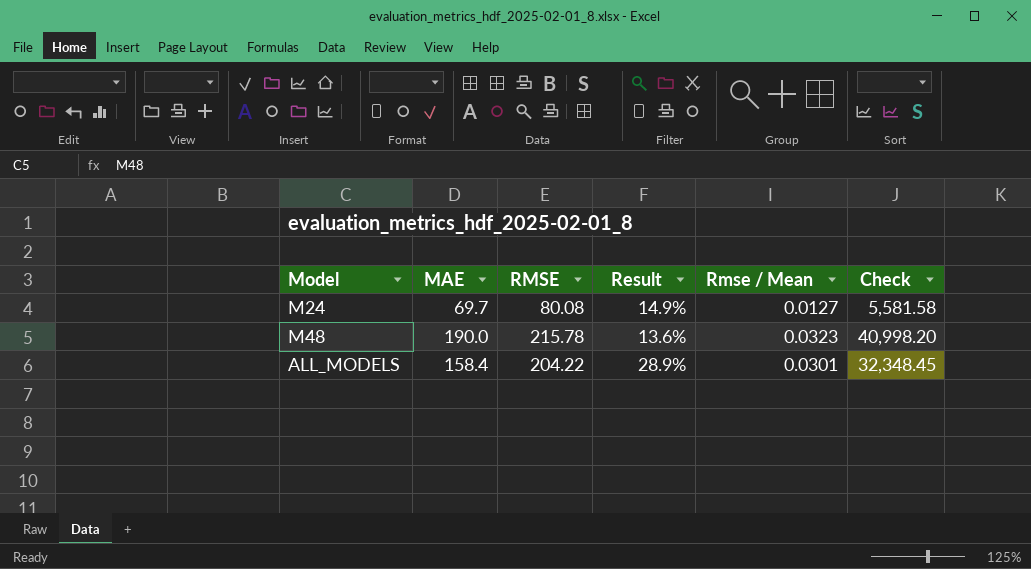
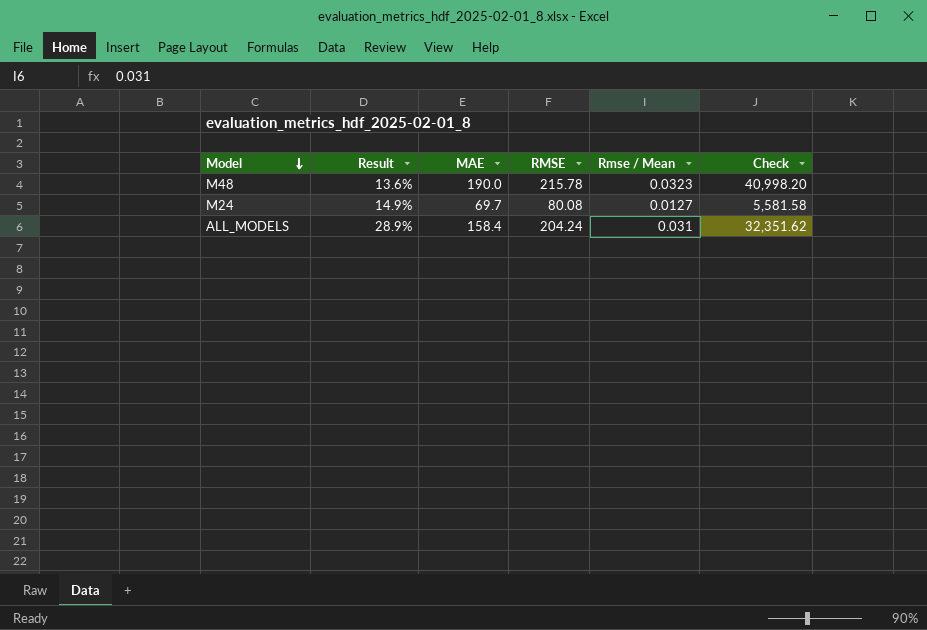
row order: none -> Model descending
column Result | position: 4 -> 2
ALL_MODELS | RMSE: 204.22 -> 204.24
ALL_MODELS | Rmse / Mean: 0.0301 -> 0.031
ALL_MODELS | Check: 32,348.45 -> 32,351.62

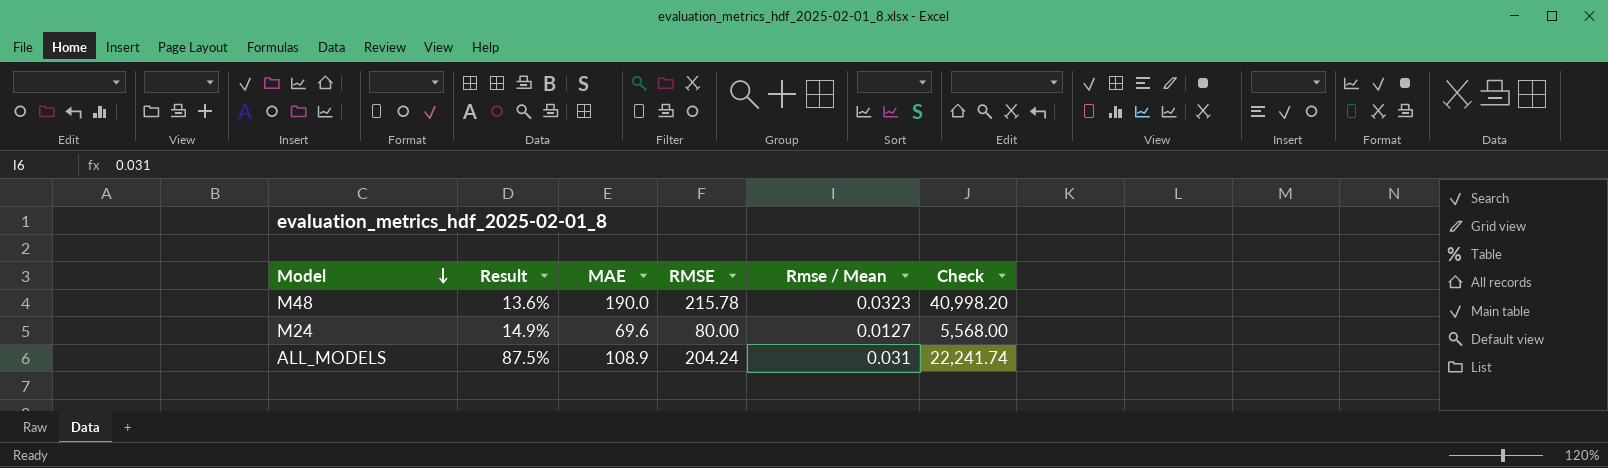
M24 | MAE: 69.7 -> 69.6
M24 | RMSE: 80.08 -> 80.00
M24 | Check: 5,581.58 -> 5,568.00
ALL_MODELS | Result: 28.9% -> 87.5%
ALL_MODELS | MAE: 158.4 -> 108.9
ALL_MODELS | Check: 32,351.62 -> 22,241.74

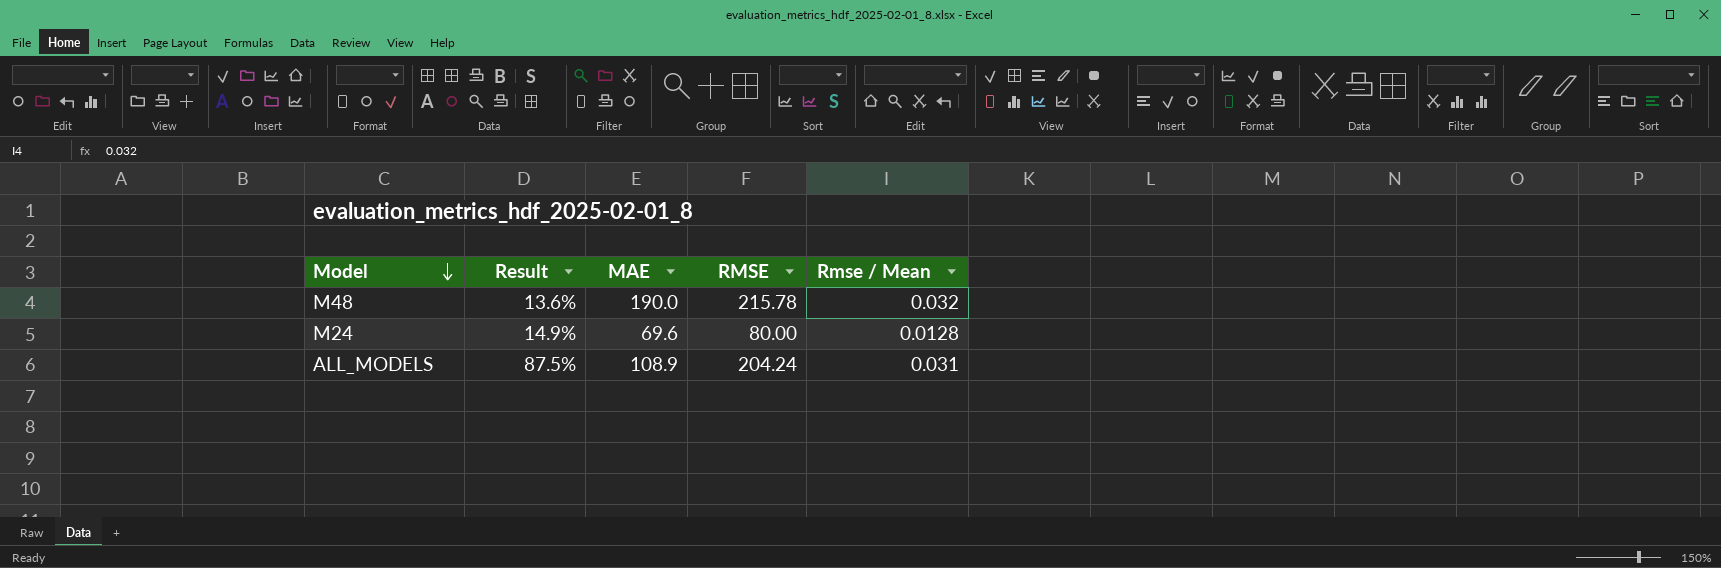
column Check | formula: [MAE] * [RMSE] -> none
M48 | Rmse / Mean: 0.0323 -> 0.032
M24 | Rmse / Mean: 0.0127 -> 0.0128

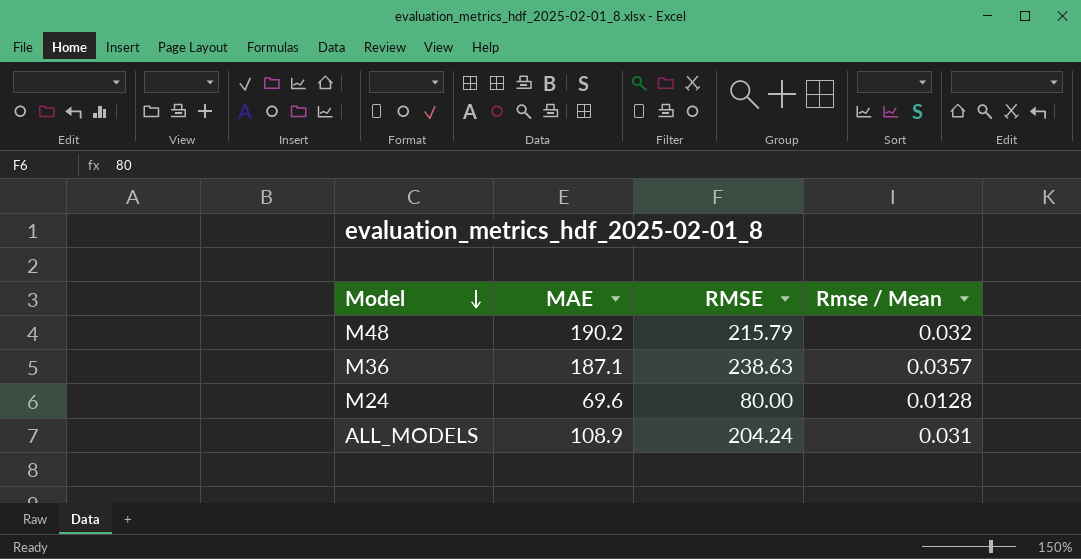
column Result | formula: ([RMSE] - [MAE]) / [MAE] -> none
M48 | MAE: 190.0 -> 190.2
M48 | RMSE: 215.78 -> 215.79
row M36: none -> 187.1 | 238.63 | 0.0357

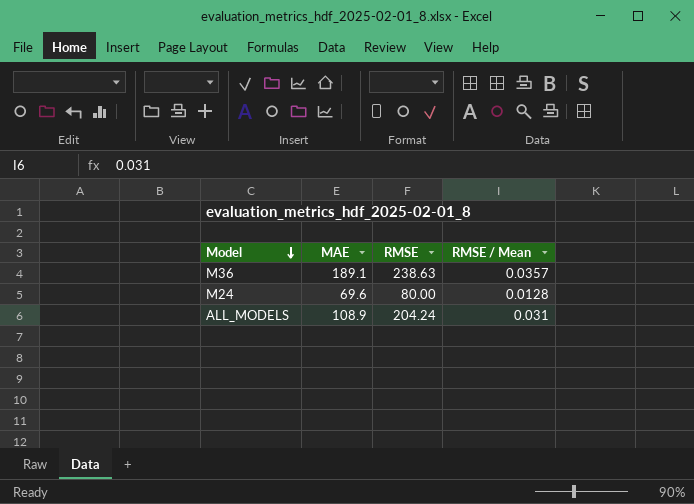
column name: Rmse / Mean -> RMSE / Mean
row M48: 190.2 | 215.79 | 0.032 -> none
M36 | MAE: 187.1 -> 189.1

